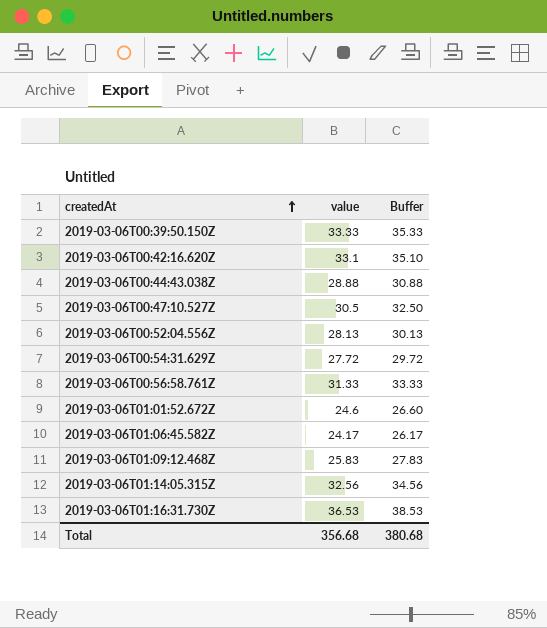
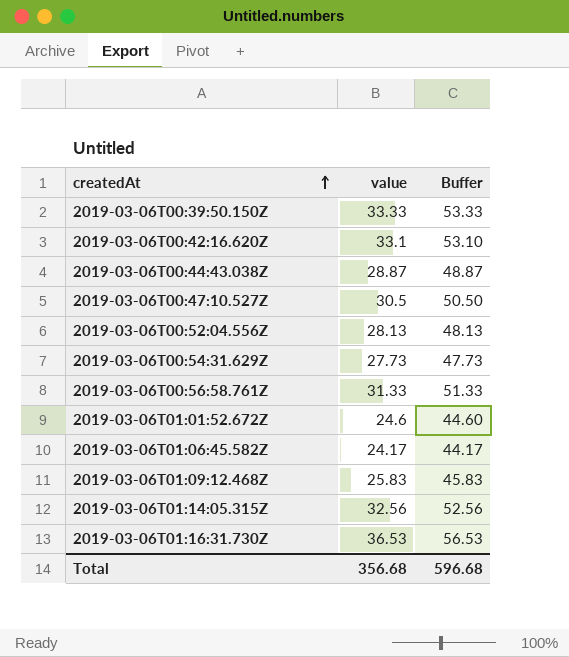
column Buffer | formula: [value] + 2 -> [value] + 20
2019-03-06T00:44:43.038Z | value: 28.88 -> 28.87
2019-03-06T00:54:31.629Z | value: 27.72 -> 27.73
Total | Buffer: 380.68 -> 596.68

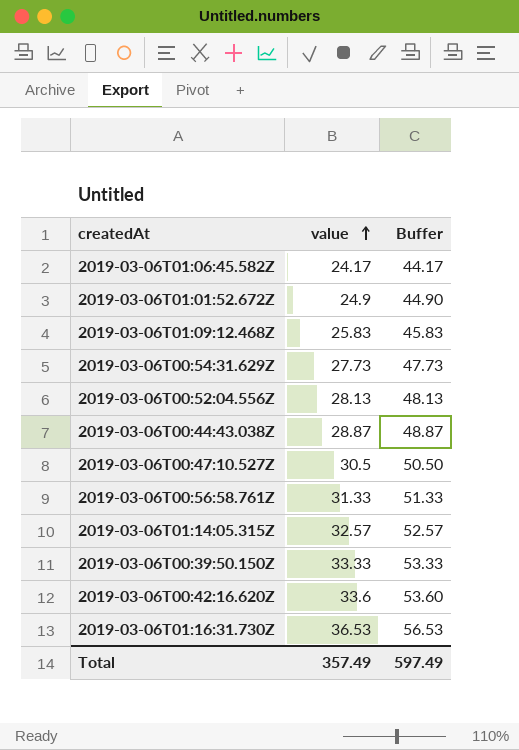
row order: createdAt ascending -> value ascending
2019-03-06T01:01:52.672Z | value: 24.6 -> 24.9
2019-03-06T01:01:52.672Z | Buffer: 44.60 -> 44.90
2019-03-06T01:14:05.315Z | value: 32.56 -> 32.57
2019-03-06T01:14:05.315Z | Buffer: 52.56 -> 52.57
2019-03-06T00:42:16.620Z | value: 33.1 -> 33.6
2019-03-06T00:42:16.620Z | Buffer: 53.10 -> 53.60
Total | value: 356.68 -> 357.49
Total | Buffer: 596.68 -> 597.49

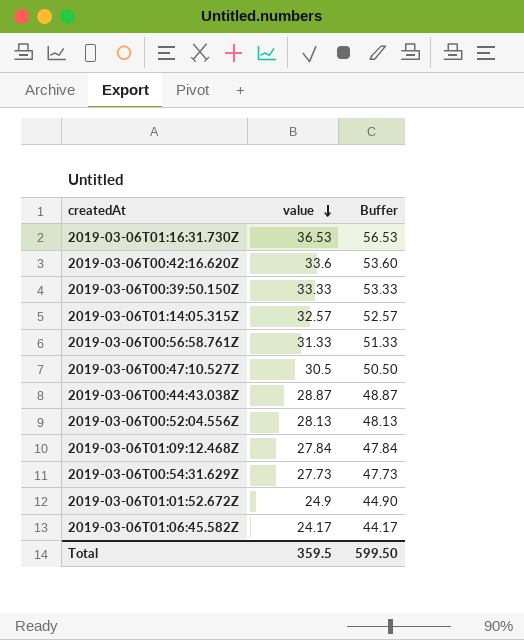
row order: value ascending -> value descending
2019-03-06T01:09:12.468Z | value: 25.83 -> 27.84
2019-03-06T01:09:12.468Z | Buffer: 45.83 -> 47.84
Total | value: 357.49 -> 359.5
Total | Buffer: 597.49 -> 599.50

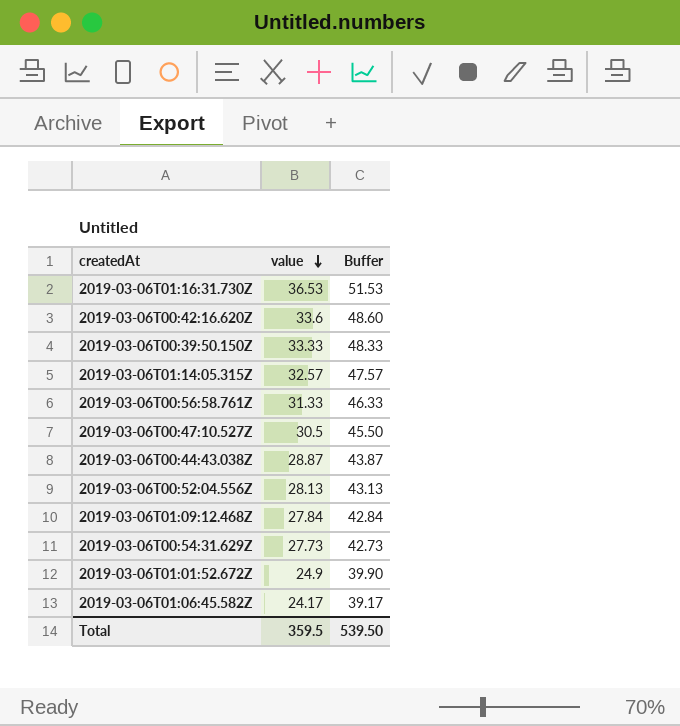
column Buffer | formula: [value] + 20 -> [value] + 15
Total | Buffer: 599.50 -> 539.50

